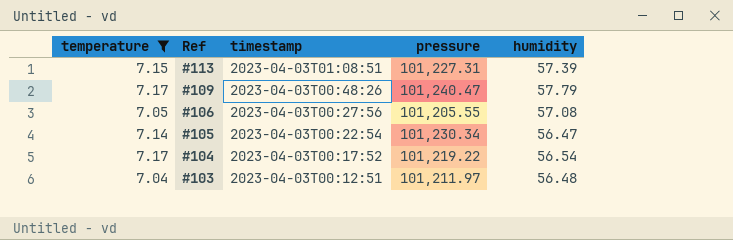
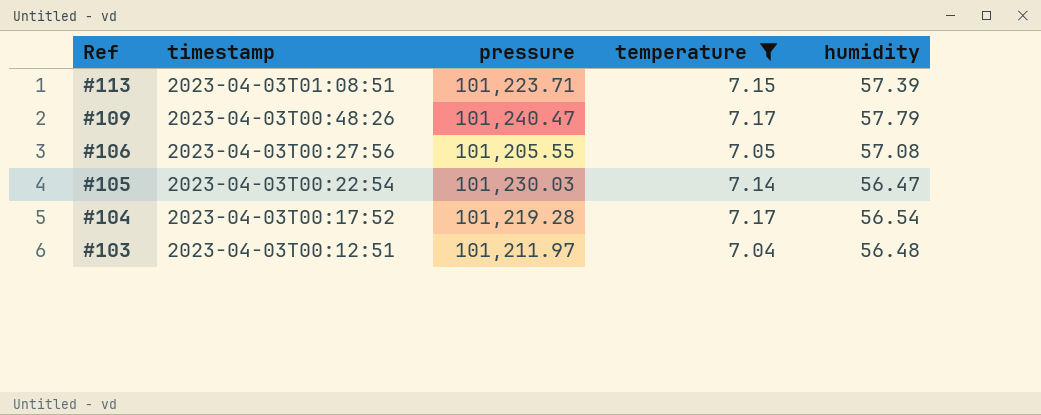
column temperature | position: 1 -> 4
#113 | pressure: 101,227.31 -> 101,223.71
#105 | pressure: 101,230.34 -> 101,230.03
#104 | pressure: 101,219.22 -> 101,219.28

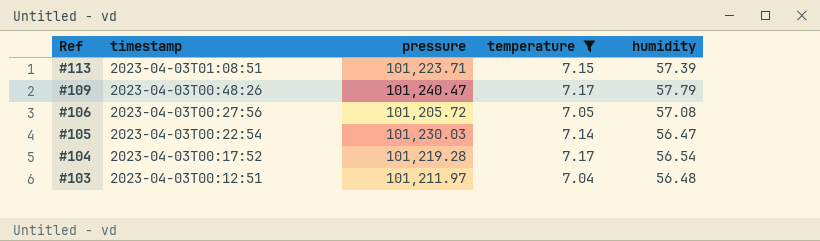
#106 | pressure: 101,205.55 -> 101,205.72

